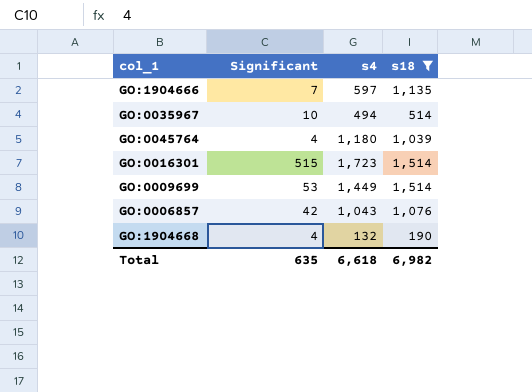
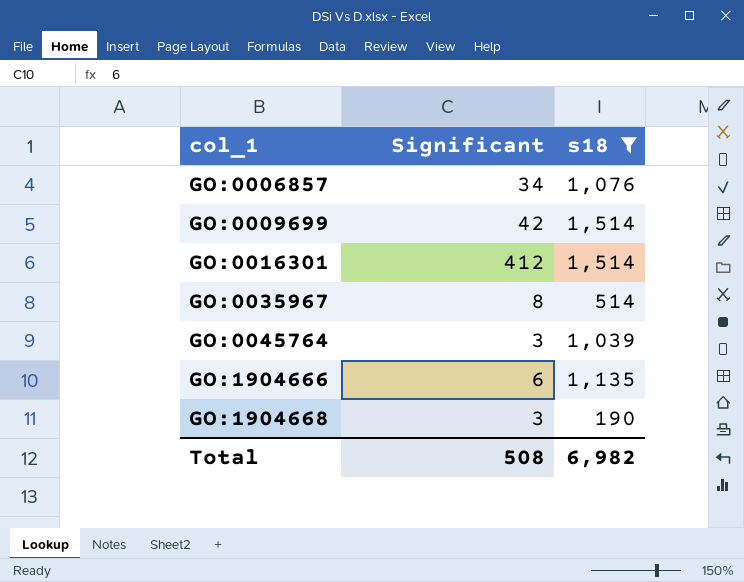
row order: none -> col_1 ascending
column s4 | position: 3 -> none
GO:0006857 | Significant: 42 -> 34
GO:0009699 | Significant: 53 -> 42
GO:0016301 | Significant: 515 -> 412
GO:0035967 | Significant: 10 -> 8
GO:0045764 | Significant: 4 -> 3
GO:1904666 | Significant: 7 -> 6
GO:1904668 | Significant: 4 -> 3
Total | Significant: 635 -> 508

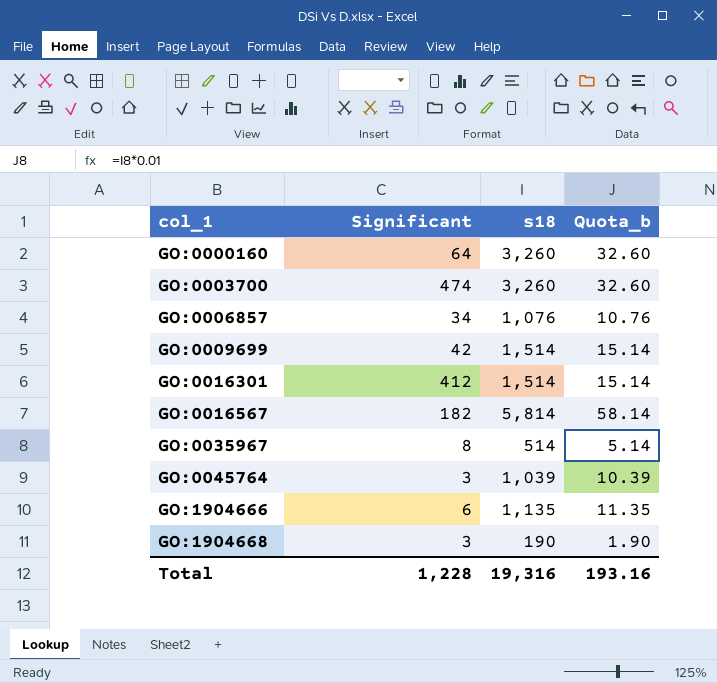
filter: s18 <= 1,514 -> none
column Quota_b | formula: none -> [s18] * 0.01
Total | Significant: 508 -> 1,228
Total | s18: 6,982 -> 19,316

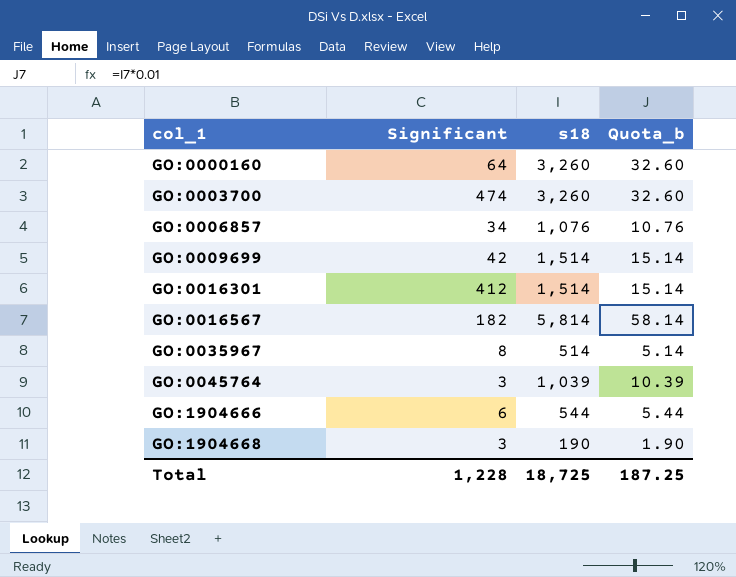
GO:1904666 | s18: 1,135 -> 544
GO:1904666 | Quota_b: 11.35 -> 5.44
Total | s18: 19,316 -> 18,725
Total | Quota_b: 193.16 -> 187.25

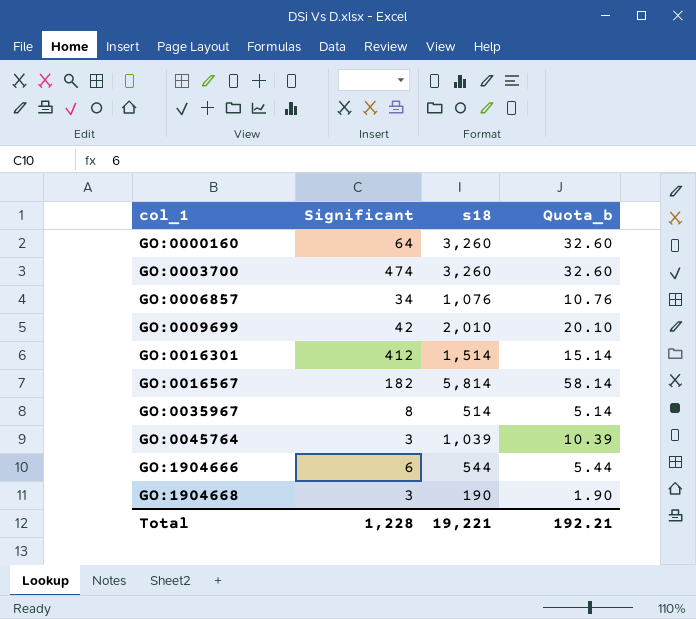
GO:0009699 | s18: 1,514 -> 2,010
GO:0009699 | Quota_b: 15.14 -> 20.10
Total | s18: 18,725 -> 19,221
Total | Quota_b: 187.25 -> 192.21

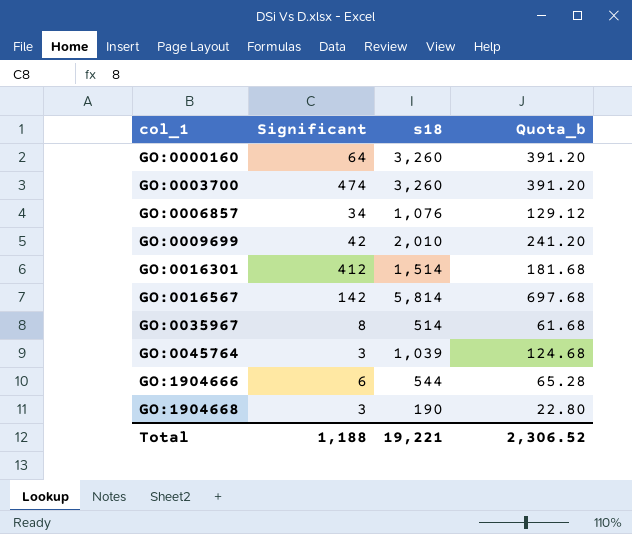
column Quota_b | formula: [s18] * 0.01 -> [s18] * 0.12
GO:0016567 | Significant: 182 -> 142
Total | Significant: 1,228 -> 1,188
Total | Quota_b: 192.21 -> 2,306.52

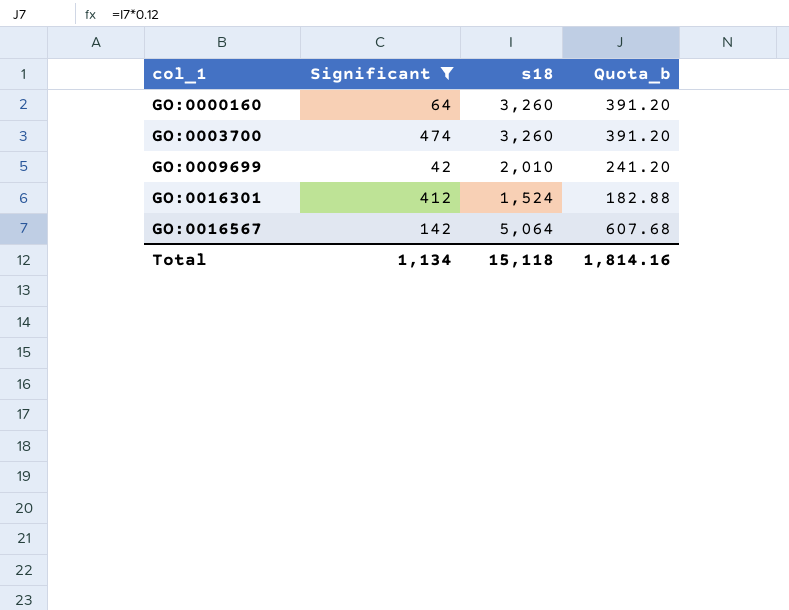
filter: none -> Significant >= 42
GO:0016301 | s18: 1,514 -> 1,524
GO:0016301 | Quota_b: 181.68 -> 182.88
GO:0016567 | s18: 5,814 -> 5,064
GO:0016567 | Quota_b: 697.68 -> 607.68
Total | Significant: 1,188 -> 1,134
Total | s18: 19,221 -> 15,118
Total | Quota_b: 2,306.52 -> 1,814.16

